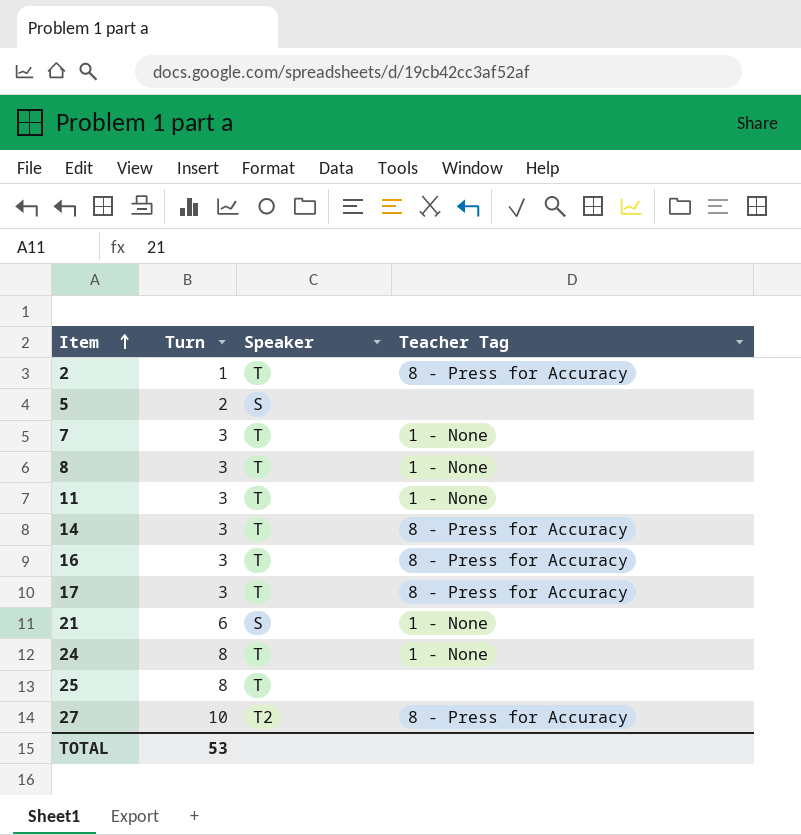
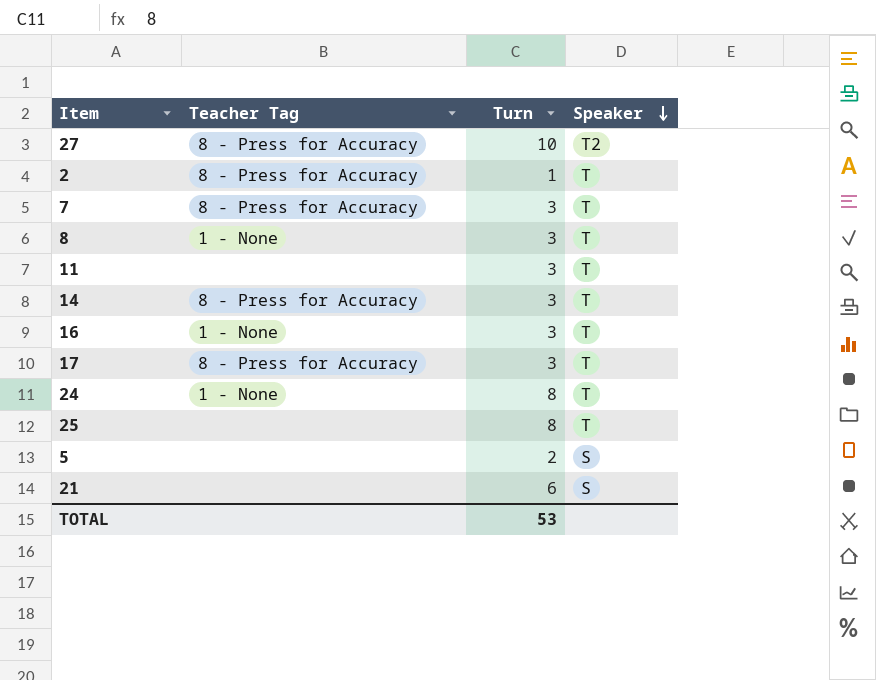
row order: Item ascending -> Speaker descending
column Teacher Tag | position: 4 -> 2
7 | Teacher Tag: 1 - None -> 8 - Press for Accuracy
11 | Teacher Tag: 1 - None -> none
16 | Teacher Tag: 8 - Press for Accuracy -> 1 - None
21 | Teacher Tag: 1 - None -> none

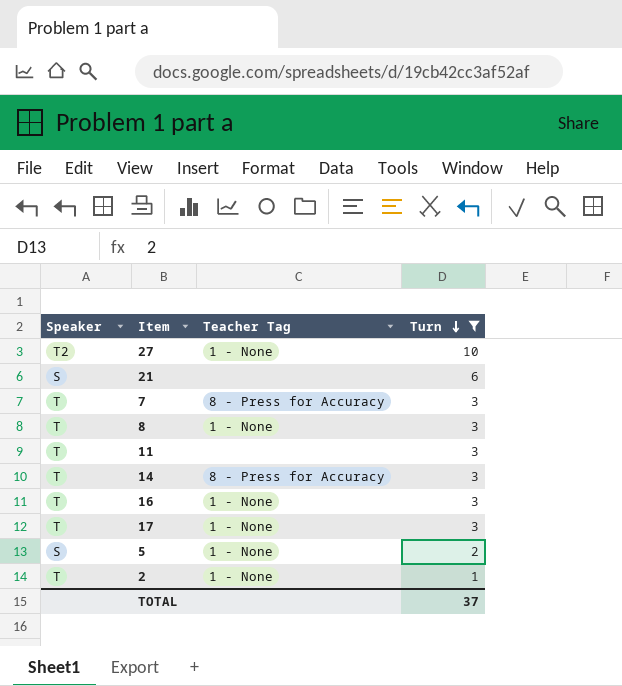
filter: none -> Turn != 8
row order: Speaker descending -> Turn descending
column Speaker | position: 4 -> 1
27 | Teacher Tag: 8 - Press for Accuracy -> 1 - None
17 | Teacher Tag: 8 - Press for Accuracy -> 1 - None
5 | Teacher Tag: none -> 1 - None
2 | Teacher Tag: 8 - Press for Accuracy -> 1 - None
TOTAL | Turn: 53 -> 37

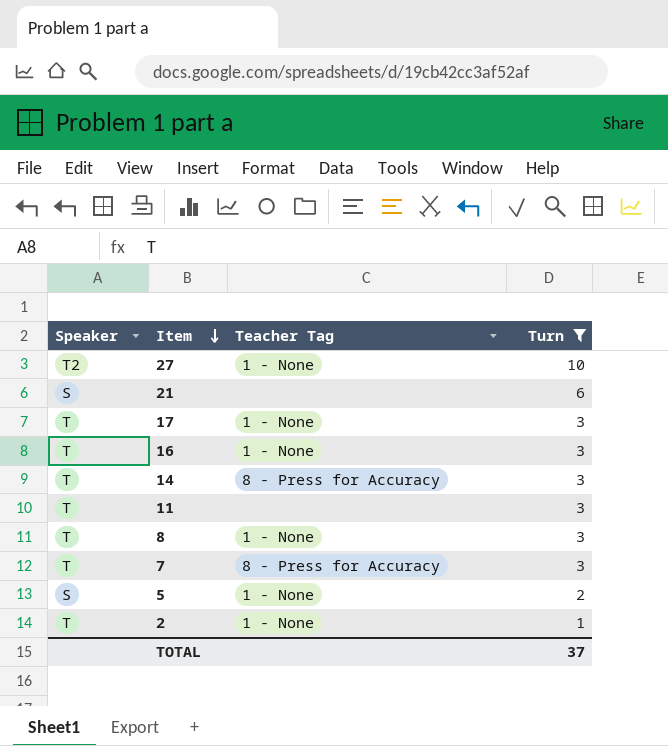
row order: Turn descending -> Item descending

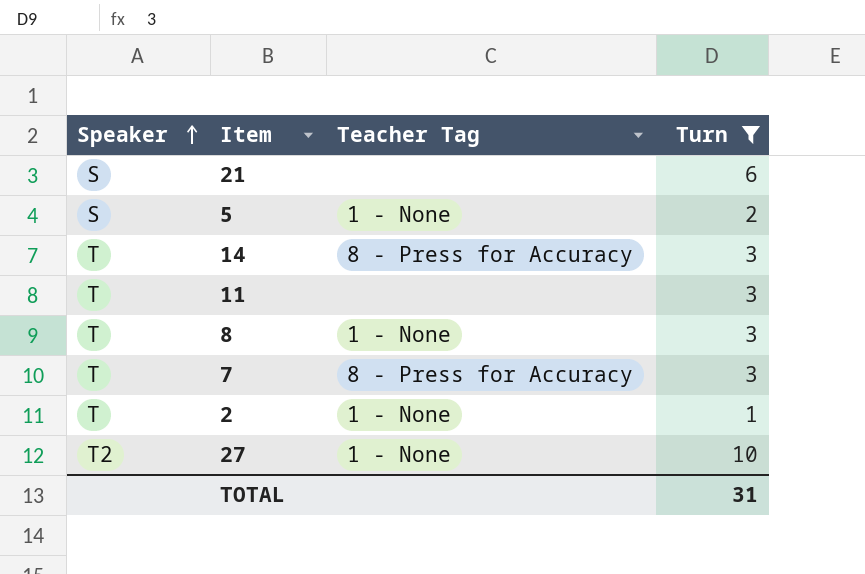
row order: Item descending -> Speaker ascending
row 17: T | 1 - None | 3 -> none
row 16: T | 1 - None | 3 -> none
TOTAL | Turn: 37 -> 31

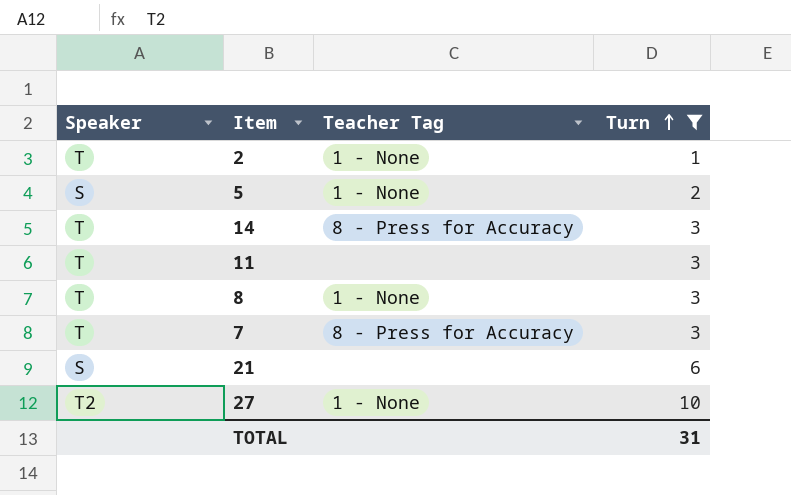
row order: Speaker ascending -> Turn ascending

